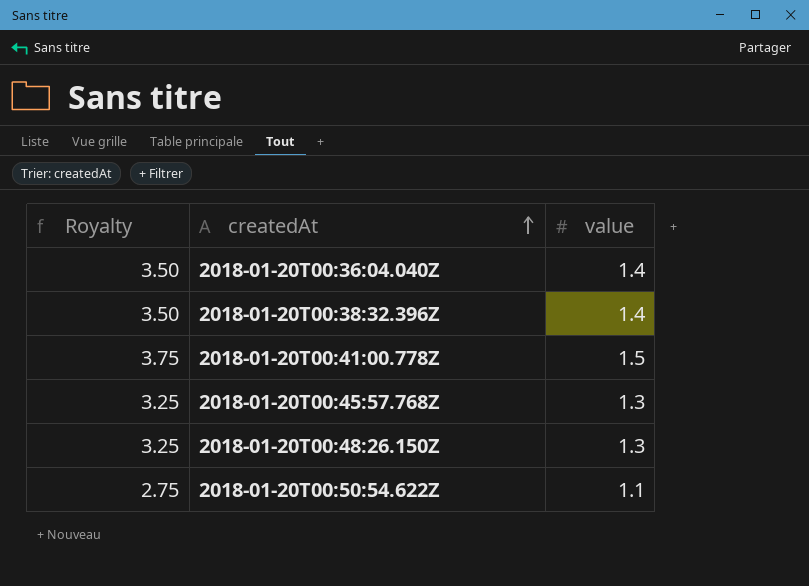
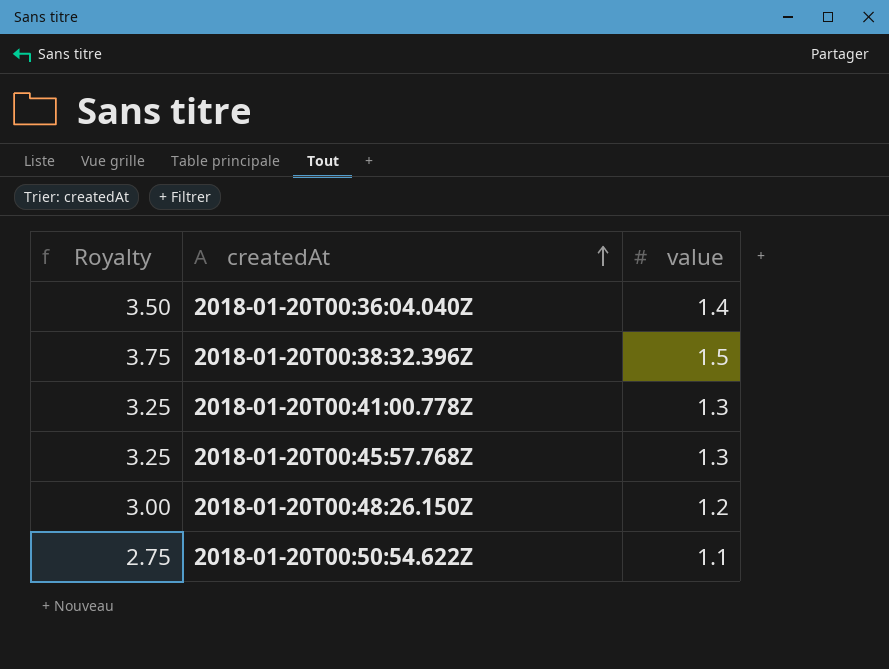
2018-01-20T00:38:32.396Z | Royalty: 3.50 -> 3.75
2018-01-20T00:38:32.396Z | value: 1.4 -> 1.5
2018-01-20T00:41:00.778Z | Royalty: 3.75 -> 3.25
2018-01-20T00:41:00.778Z | value: 1.5 -> 1.3
2018-01-20T00:48:26.150Z | Royalty: 3.25 -> 3.00
2018-01-20T00:48:26.150Z | value: 1.3 -> 1.2

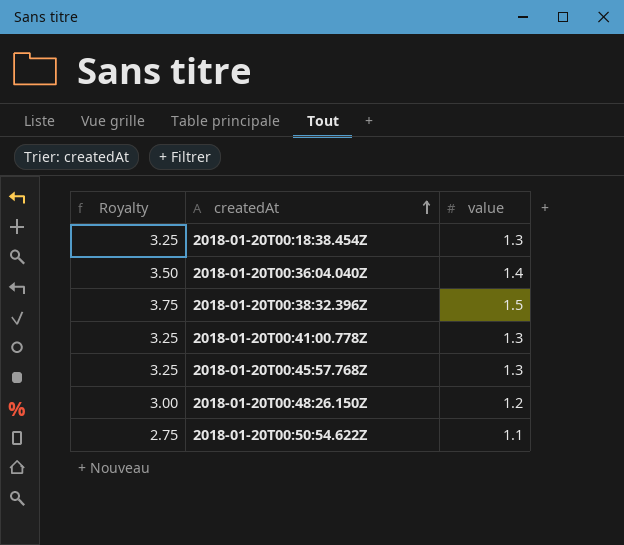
row 2018-01-20T00:18:38.454Z: none -> 3.25 | 1.3

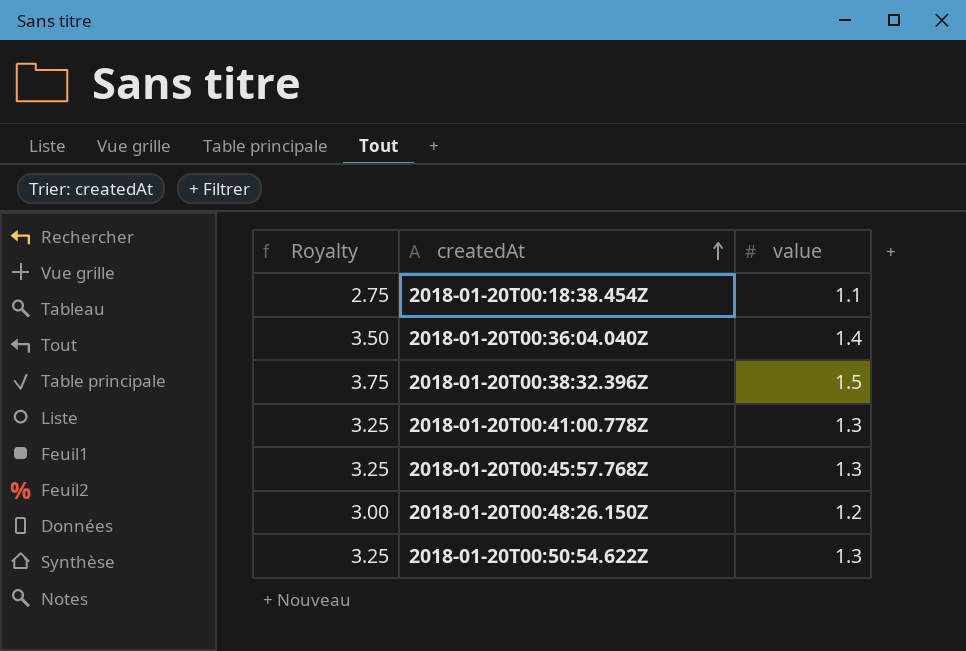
2018-01-20T00:18:38.454Z | Royalty: 3.25 -> 2.75
2018-01-20T00:18:38.454Z | value: 1.3 -> 1.1
2018-01-20T00:50:54.622Z | Royalty: 2.75 -> 3.25
2018-01-20T00:50:54.622Z | value: 1.1 -> 1.3

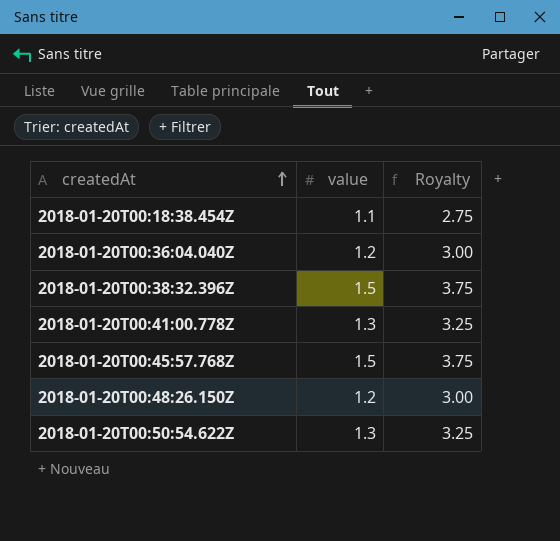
column Royalty | position: 1 -> 3
2018-01-20T00:36:04.040Z | value: 1.4 -> 1.2
2018-01-20T00:36:04.040Z | Royalty: 3.50 -> 3.00
2018-01-20T00:45:57.768Z | value: 1.3 -> 1.5
2018-01-20T00:45:57.768Z | Royalty: 3.25 -> 3.75

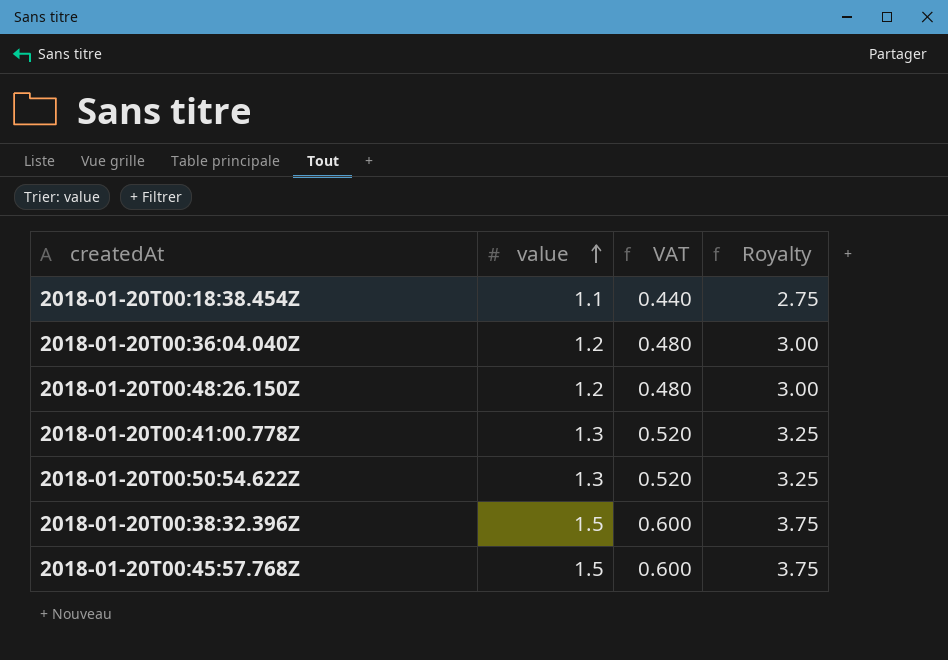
row order: createdAt ascending -> value ascending
column VAT | formula: none -> [value] * 0.4

